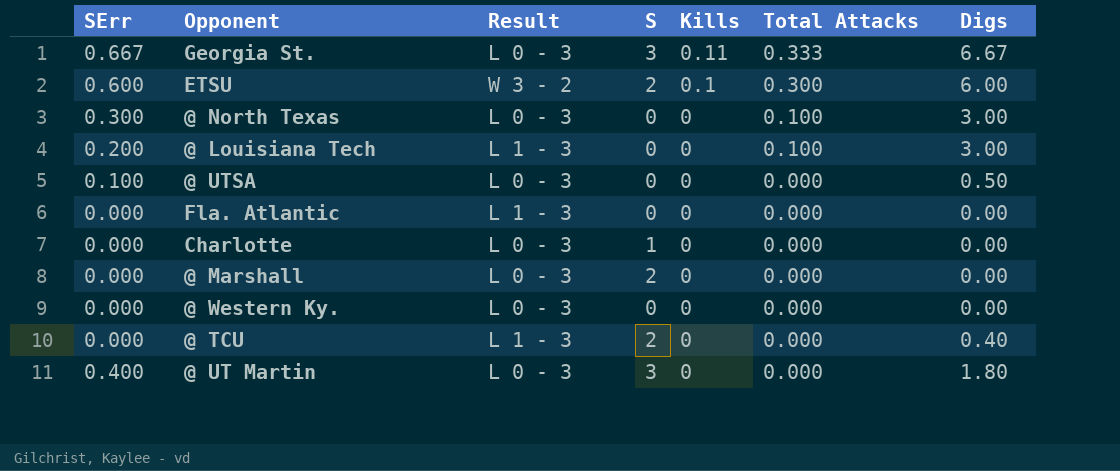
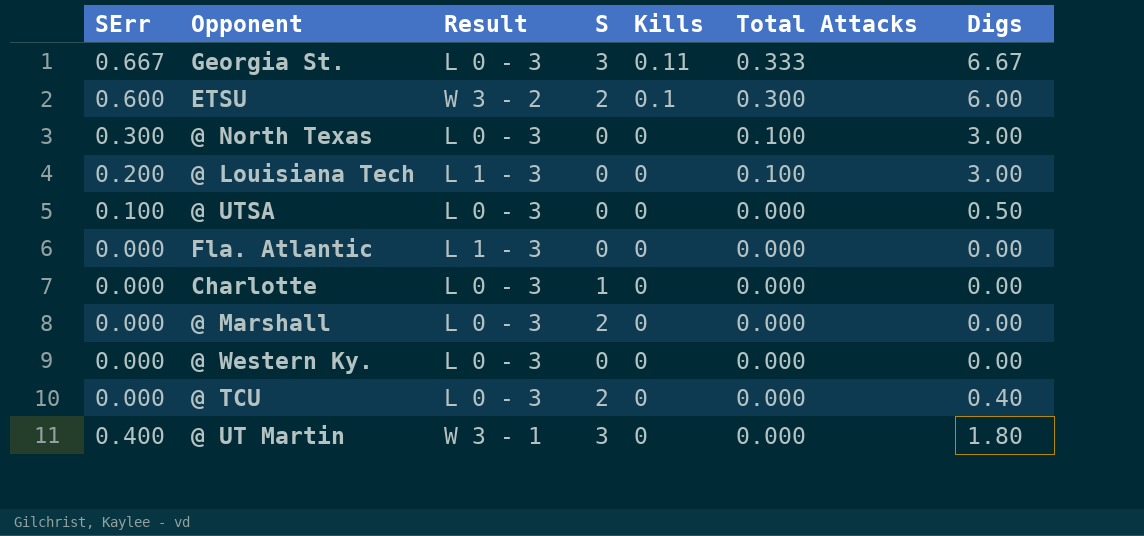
@ TCU | Result: L 1 - 3 -> L 0 - 3
@ UT Martin | Result: L 0 - 3 -> W 3 - 1

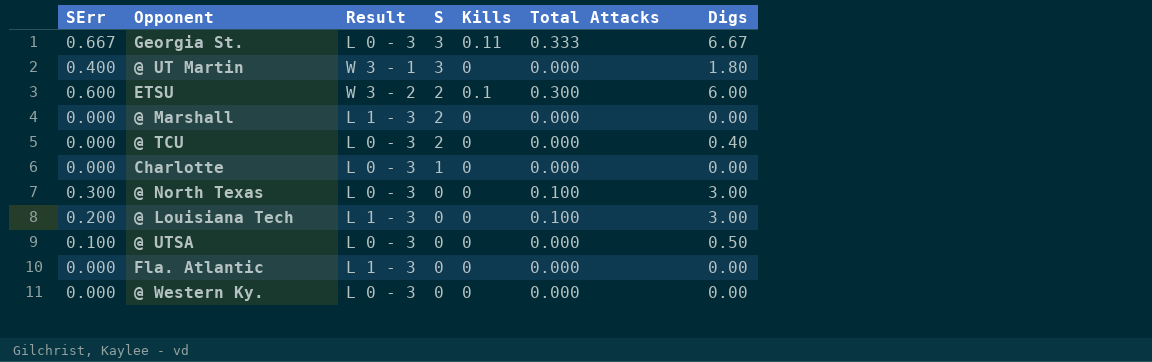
row order: Kills descending -> S descending
@ Marshall | Result: L 0 - 3 -> L 1 - 3

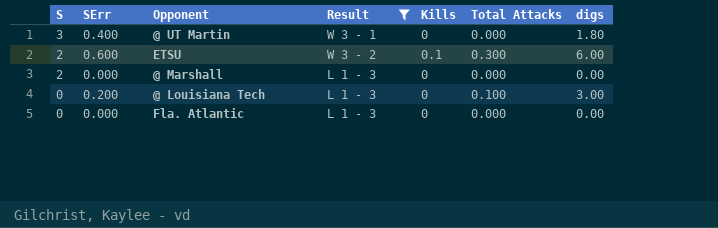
filter: none -> Result != L 0 - 3
column S | position: 4 -> 1
column name: Digs -> digs

